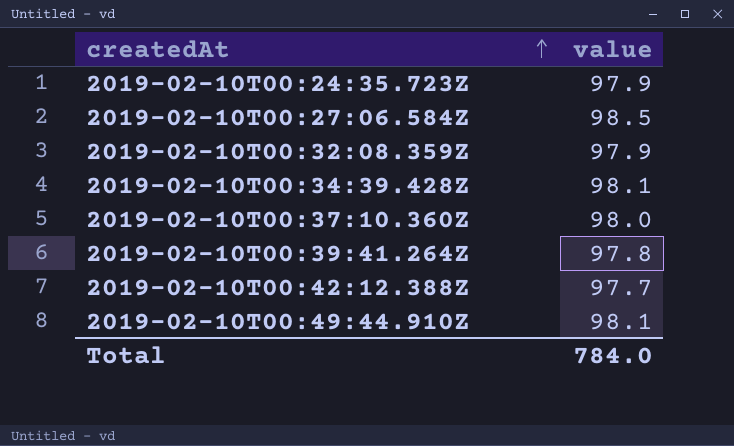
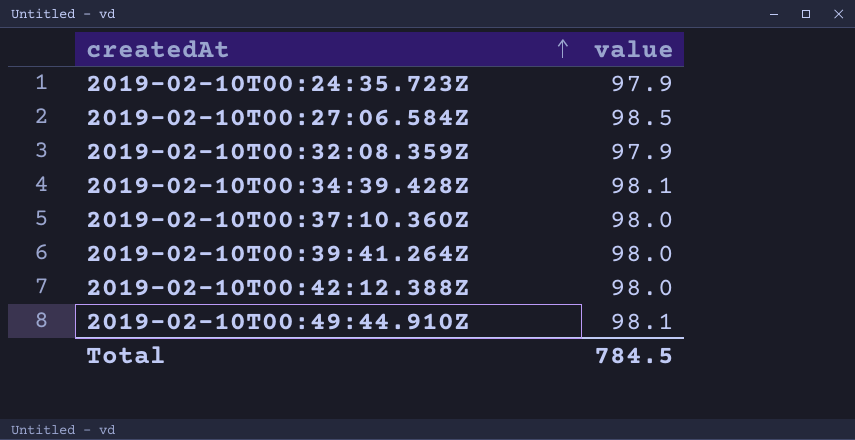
2019-02-10T00:39:41.264Z | value: 97.8 -> 98.0
2019-02-10T00:42:12.388Z | value: 97.7 -> 98.0
Total | value: 784.0 -> 784.5

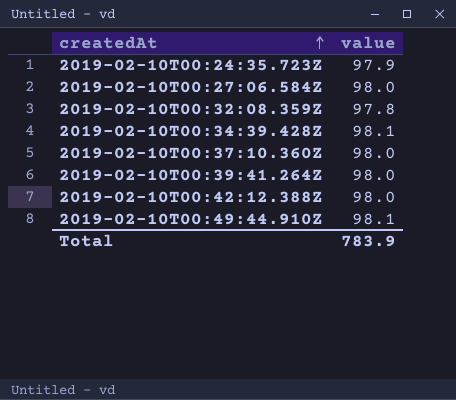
2019-02-10T00:27:06.584Z | value: 98.5 -> 98.0
2019-02-10T00:32:08.359Z | value: 97.9 -> 97.8
Total | value: 784.5 -> 783.9

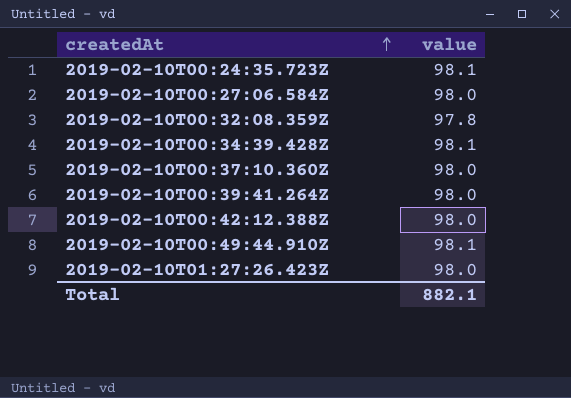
2019-02-10T00:24:35.723Z | value: 97.9 -> 98.1
row 2019-02-10T01:27:26.423Z: none -> 98.0
Total | value: 783.9 -> 882.1

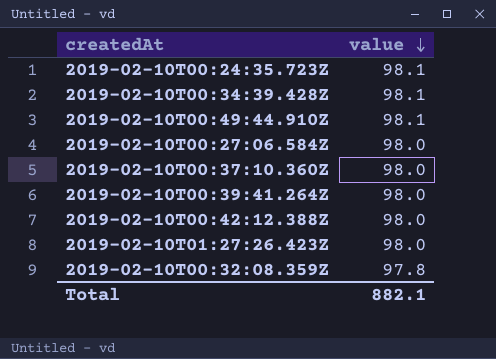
row order: createdAt ascending -> value descending

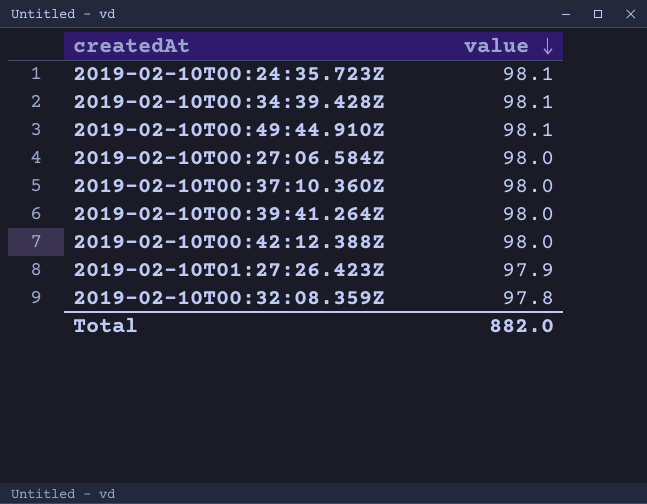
2019-02-10T01:27:26.423Z | value: 98.0 -> 97.9
Total | value: 882.1 -> 882.0

